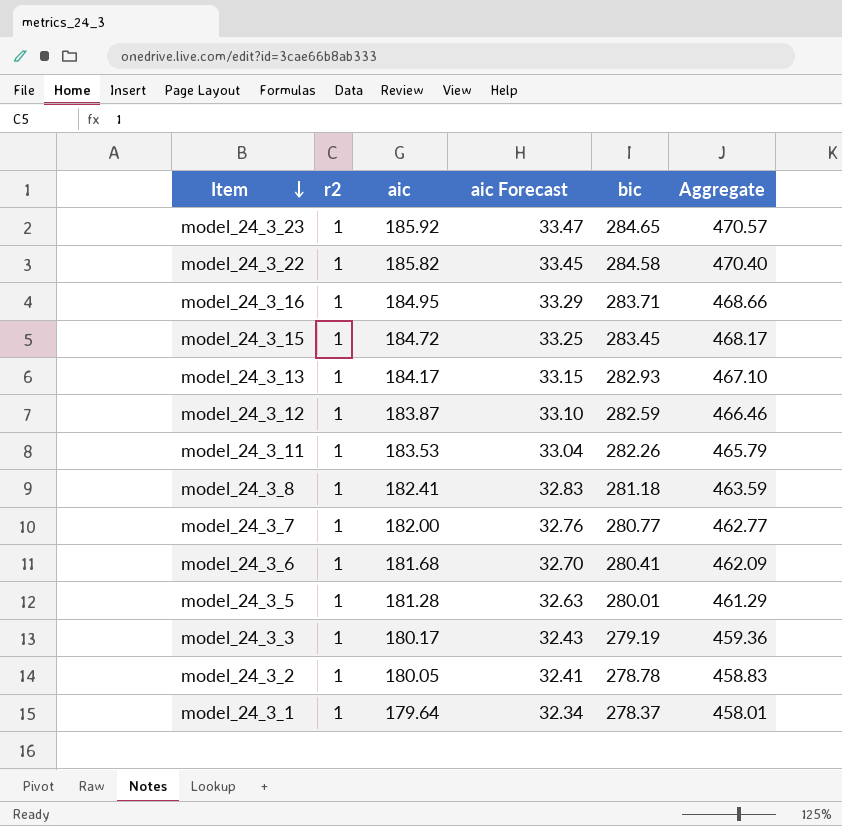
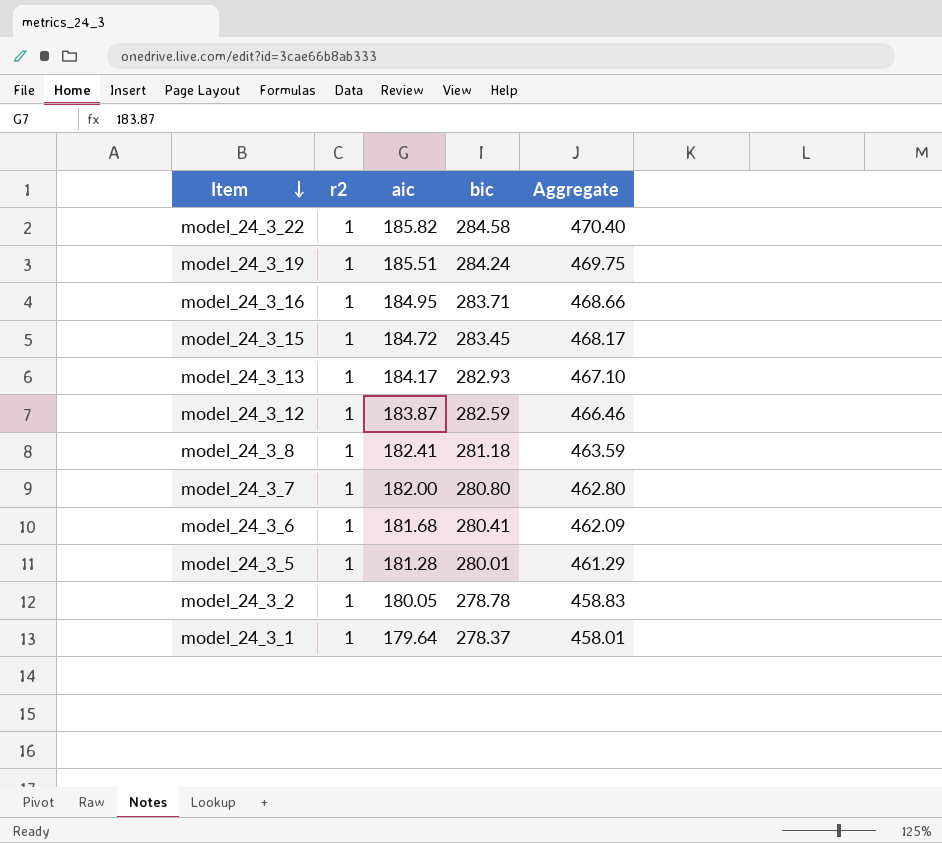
column aic Forecast | formula: [aic] * 0.18 -> none
row model_24_3_23: 1 | 185.92 | 33.47 | 284.65 | 470.57 -> none
row model_24_3_11: 1 | 183.53 | 33.04 | 282.26 | 465.79 -> none
row model_24_3_3: 1 | 180.17 | 32.43 | 279.19 | 459.36 -> none
row model_24_3_19: none -> 1 | 185.51 | 284.24 | 469.75
model_24_3_7 | bic: 280.77 -> 280.80
model_24_3_7 | Aggregate: 462.77 -> 462.80

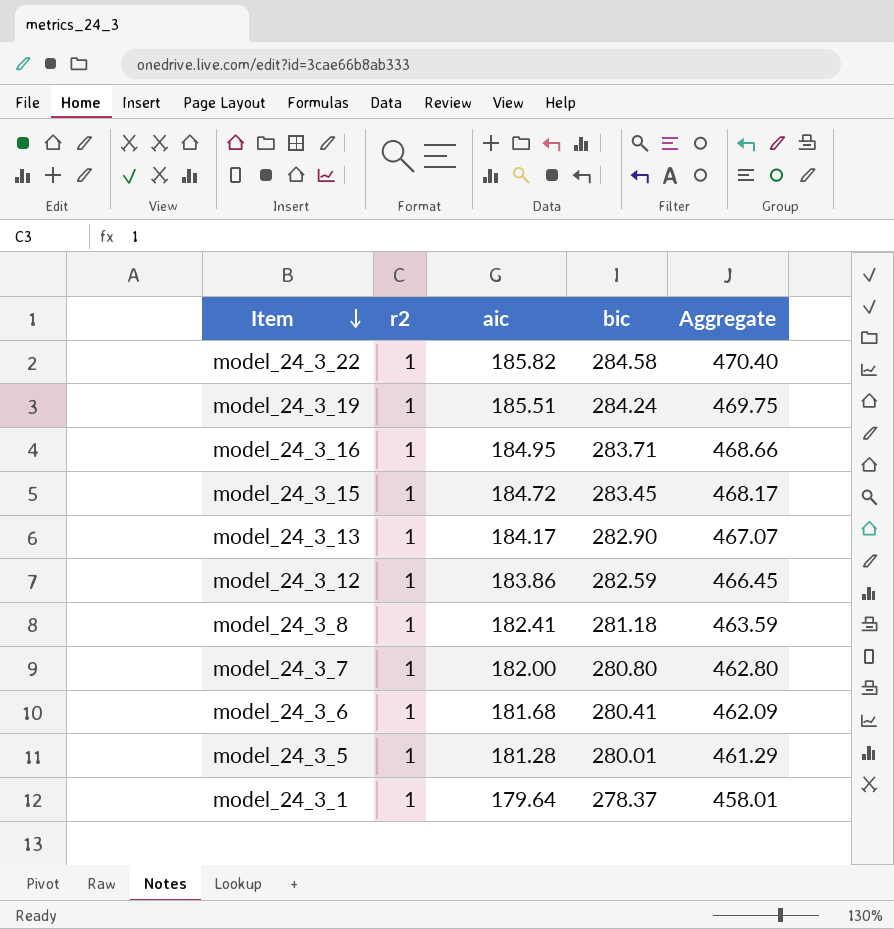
row model_24_3_2: 1 | 180.05 | 278.78 | 458.83 -> none
model_24_3_13 | bic: 282.93 -> 282.90
model_24_3_13 | Aggregate: 467.10 -> 467.07
model_24_3_12 | aic: 183.87 -> 183.86
model_24_3_12 | Aggregate: 466.46 -> 466.45

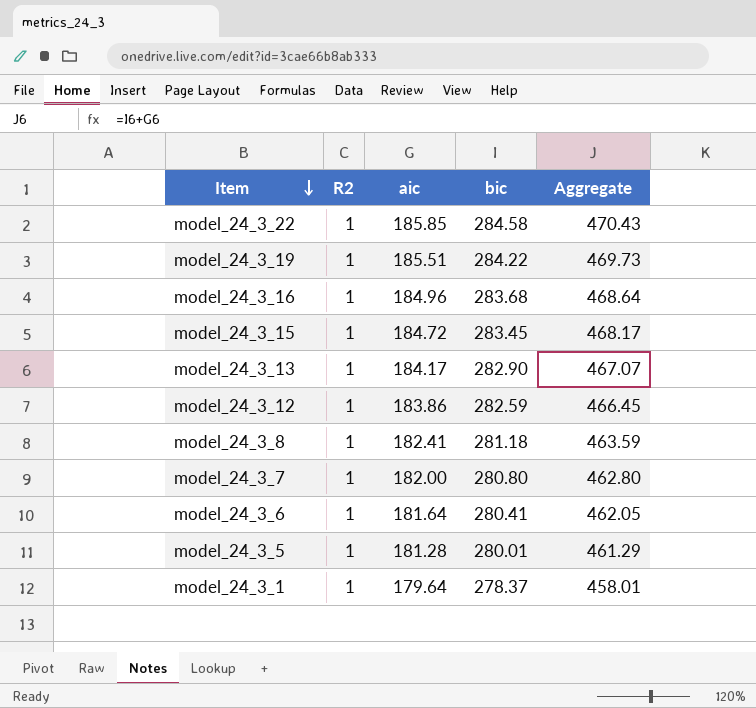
column name: r2 -> R2
model_24_3_22 | aic: 185.82 -> 185.85
model_24_3_22 | Aggregate: 470.40 -> 470.43
model_24_3_19 | bic: 284.24 -> 284.22
model_24_3_19 | Aggregate: 469.75 -> 469.73
model_24_3_16 | aic: 184.95 -> 184.96
model_24_3_16 | bic: 283.71 -> 283.68
model_24_3_16 | Aggregate: 468.66 -> 468.64
model_24_3_6 | aic: 181.68 -> 181.64
model_24_3_6 | Aggregate: 462.09 -> 462.05

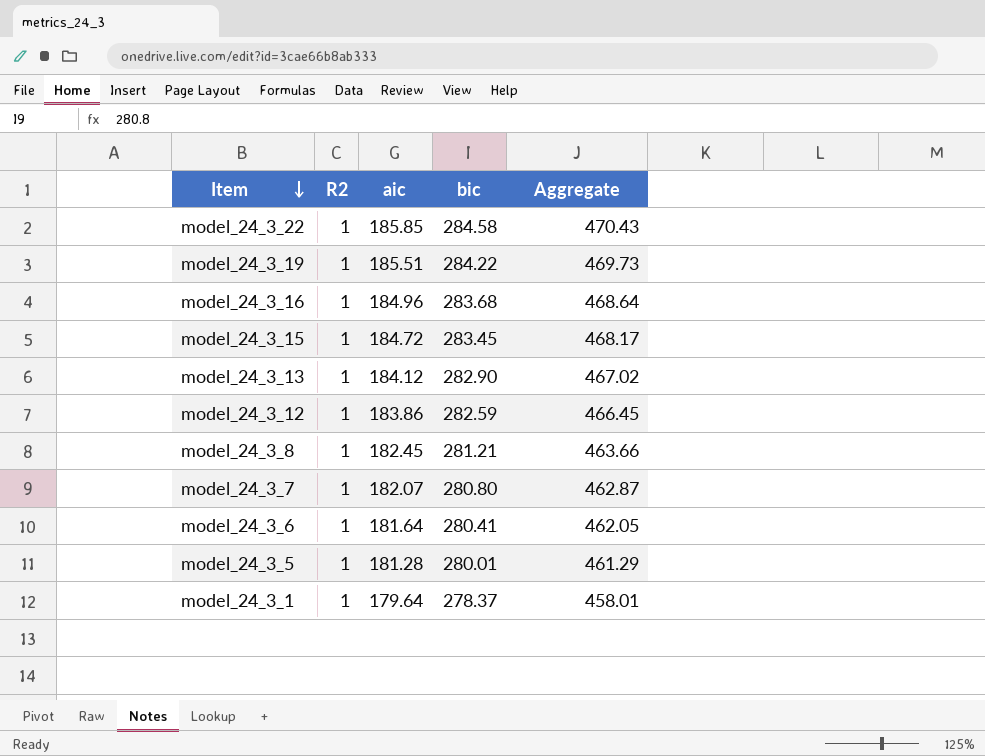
model_24_3_13 | aic: 184.17 -> 184.12
model_24_3_13 | Aggregate: 467.07 -> 467.02
model_24_3_8 | aic: 182.41 -> 182.45
model_24_3_8 | bic: 281.18 -> 281.21
model_24_3_8 | Aggregate: 463.59 -> 463.66
model_24_3_7 | aic: 182.00 -> 182.07
model_24_3_7 | Aggregate: 462.80 -> 462.87

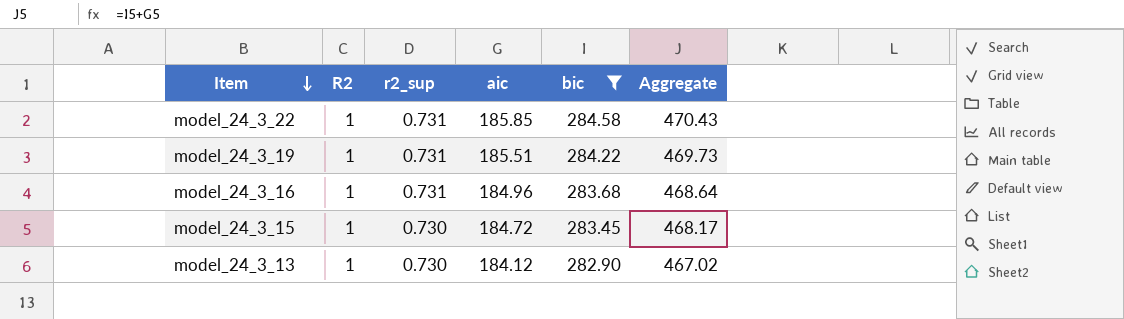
filter: none -> bic >= 282.90
column r2_sup | position: none -> 3

